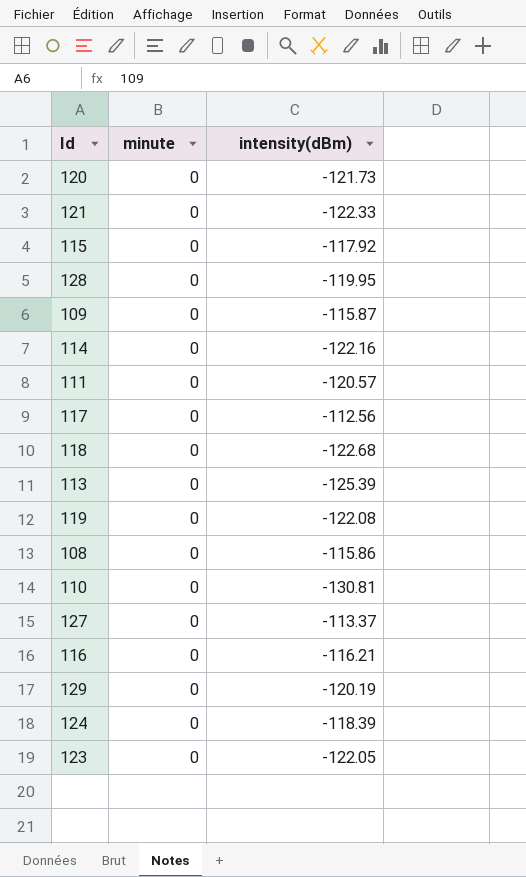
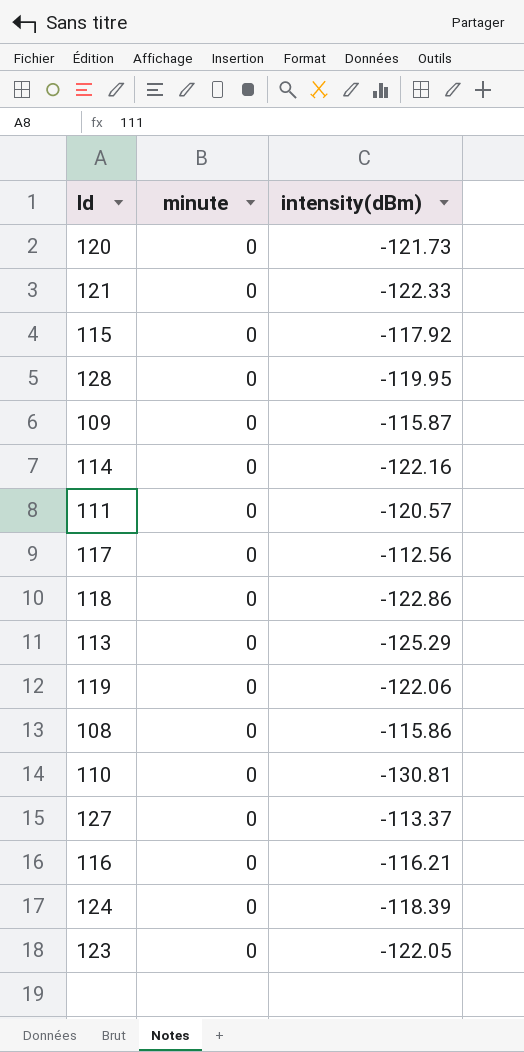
row 129: 0 | -120.19 -> none
118 | intensity(dBm): -122.68 -> -122.86
113 | intensity(dBm): -125.39 -> -125.29
119 | intensity(dBm): -122.08 -> -122.06

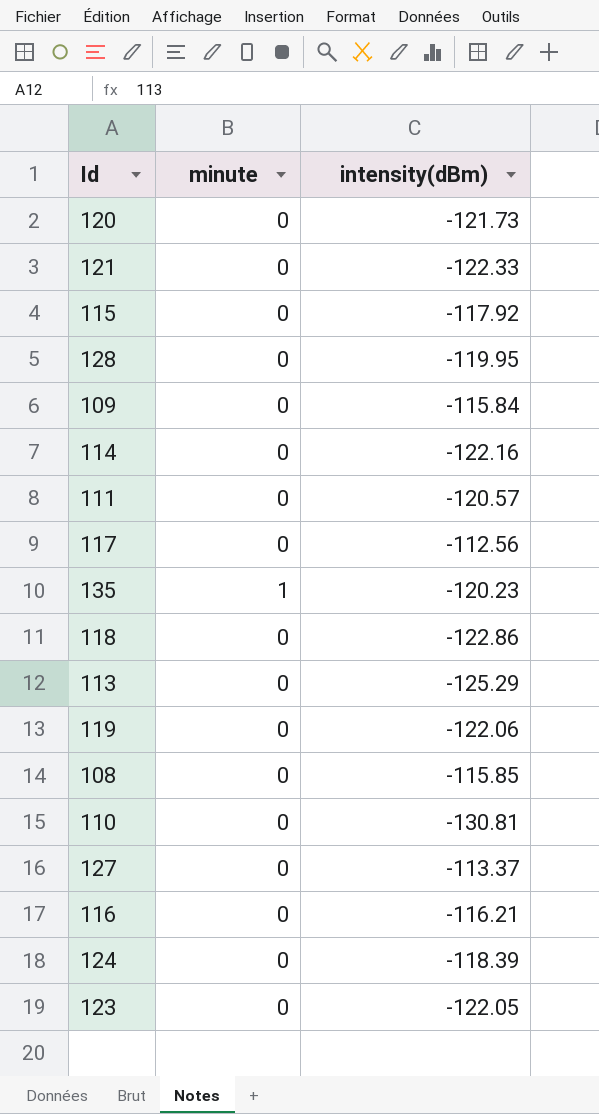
109 | intensity(dBm): -115.87 -> -115.84
row 135: none -> 1 | -120.23
108 | intensity(dBm): -115.86 -> -115.85

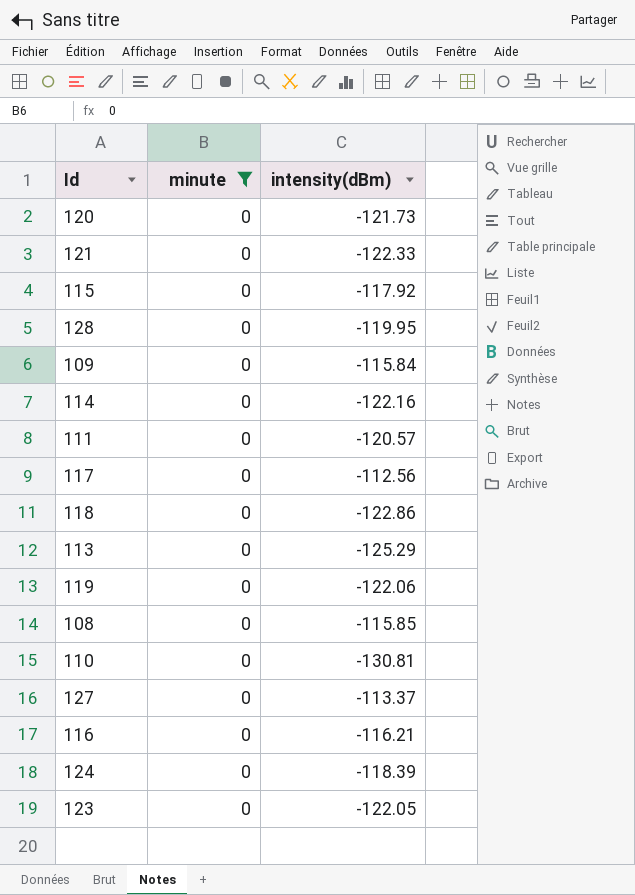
filter: none -> minute = 0

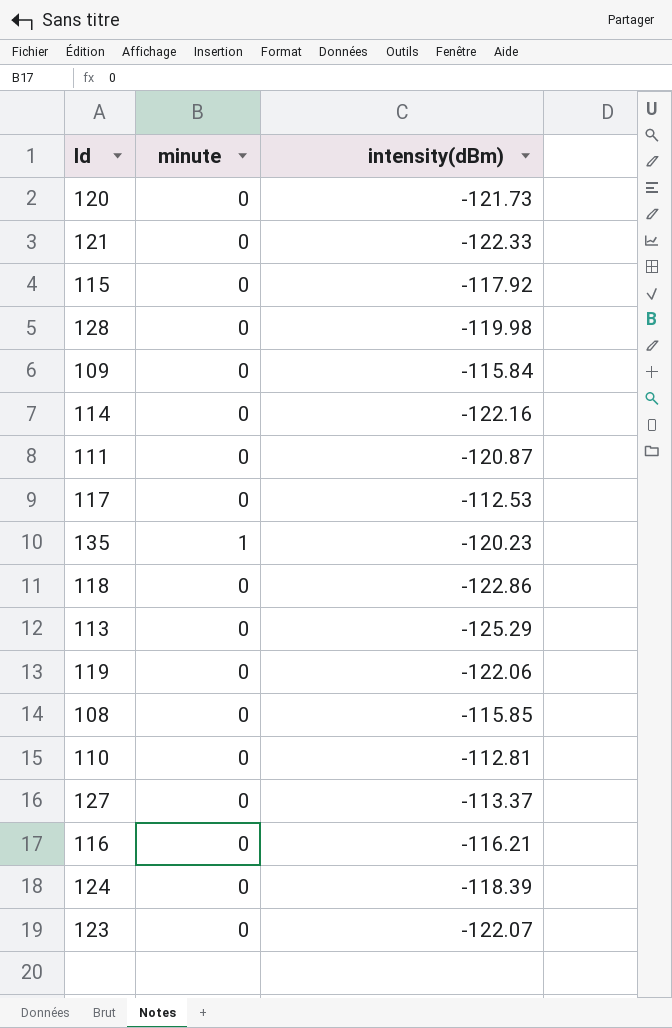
filter: minute = 0 -> none
128 | intensity(dBm): -119.95 -> -119.98
111 | intensity(dBm): -120.57 -> -120.87
117 | intensity(dBm): -112.56 -> -112.53
110 | intensity(dBm): -130.81 -> -112.81
123 | intensity(dBm): -122.05 -> -122.07

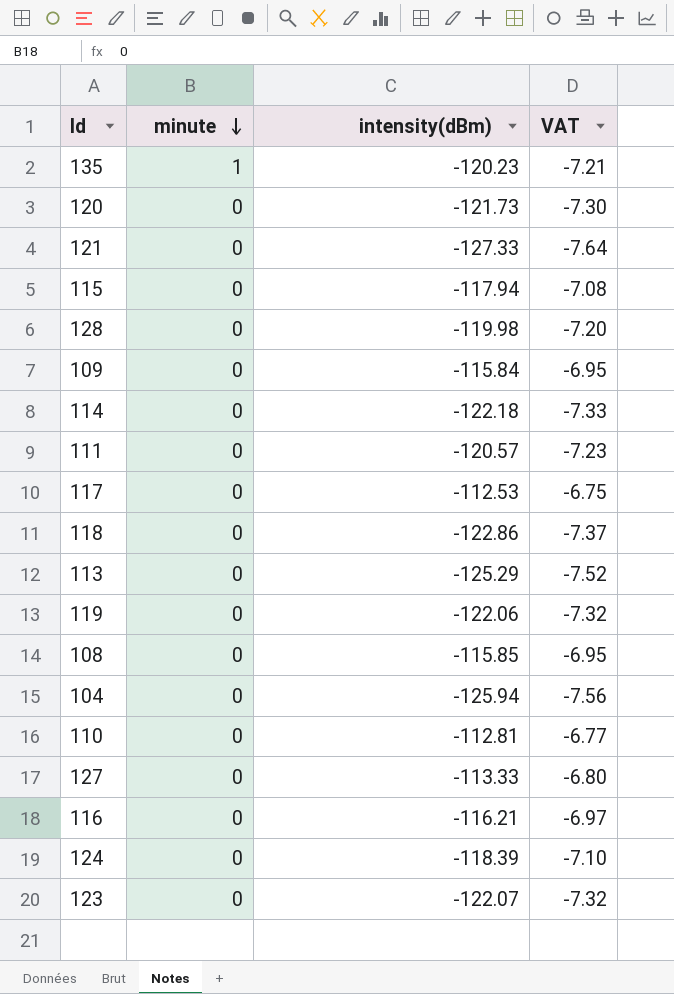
row order: none -> minute descending
column VAT | formula: none -> [intensity(dBm)] * 0.06
121 | intensity(dBm): -122.33 -> -127.33
115 | intensity(dBm): -117.92 -> -117.94
114 | intensity(dBm): -122.16 -> -122.18
111 | intensity(dBm): -120.87 -> -120.57
row 104: none -> 0 | -125.94 | -7.56
127 | intensity(dBm): -113.37 -> -113.33

